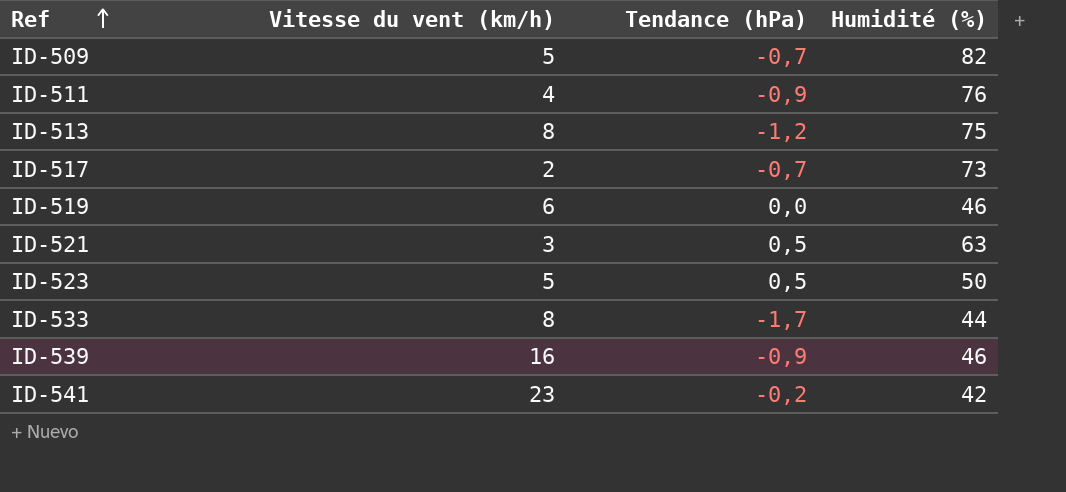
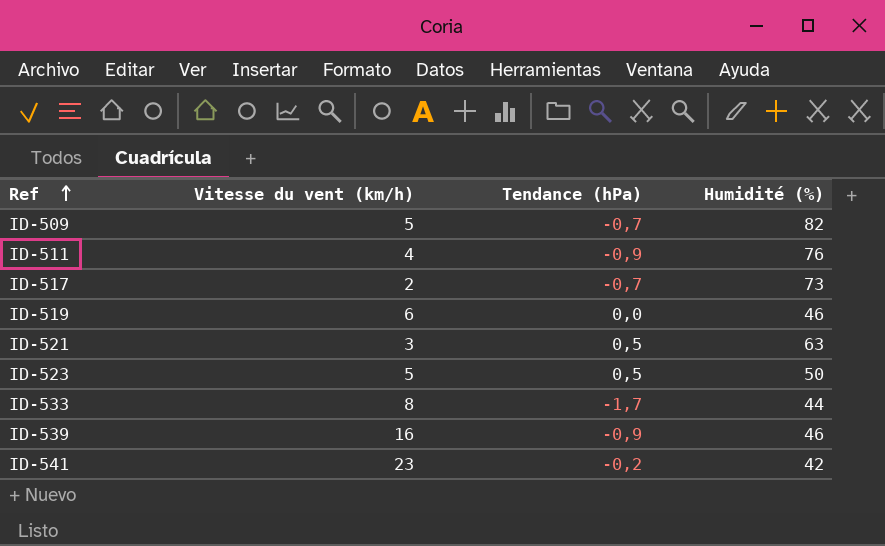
row ID-513: 8 | -1,2 | 75 -> none

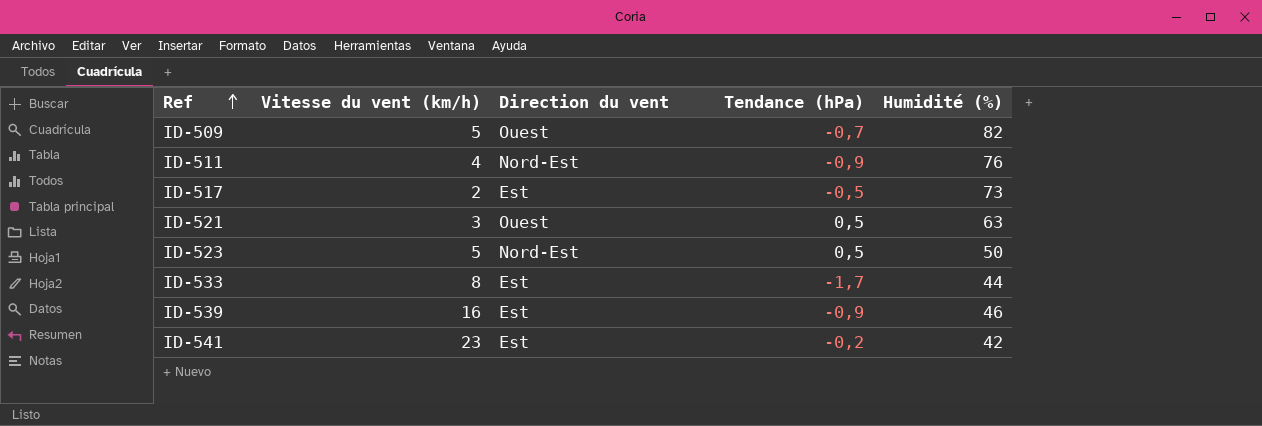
column Direction du vent | position: none -> 3
row ID-519: 6 | 0,0 | 46 -> none
ID-517 | Tendance (hPa): -0,7 -> -0,5

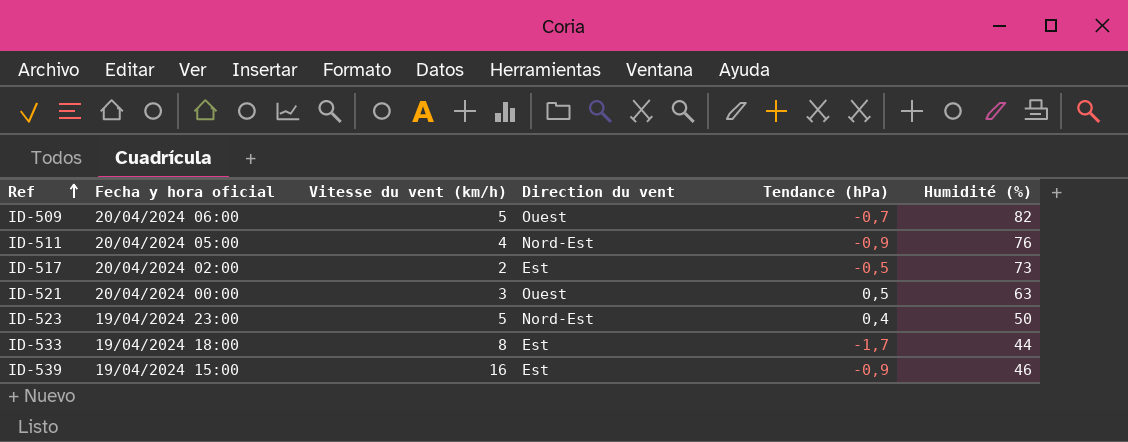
column Fecha y hora oficial | position: none -> 2
row ID-541: 23 | Est | -0,2 | 42 -> none
ID-523 | Tendance (hPa): 0,5 -> 0,4

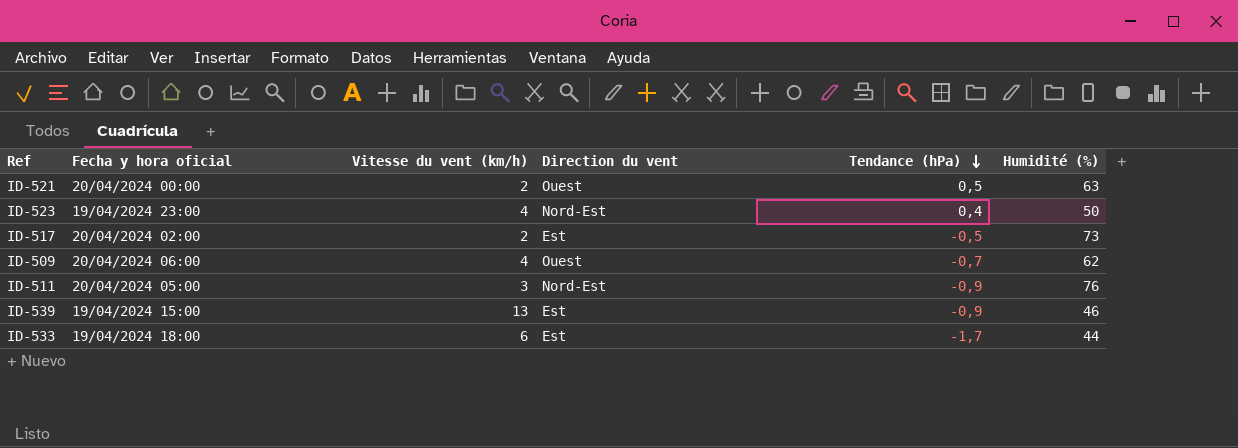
row order: Ref ascending -> Tendance (hPa) descending
ID-521 | Vitesse du vent (km/h): 3 -> 2
ID-523 | Vitesse du vent (km/h): 5 -> 4
ID-509 | Vitesse du vent (km/h): 5 -> 4
ID-509 | Humidité (%): 82 -> 62
ID-511 | Vitesse du vent (km/h): 4 -> 3
ID-539 | Vitesse du vent (km/h): 16 -> 13
ID-533 | Vitesse du vent (km/h): 8 -> 6

